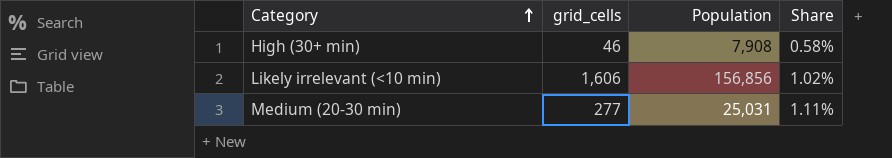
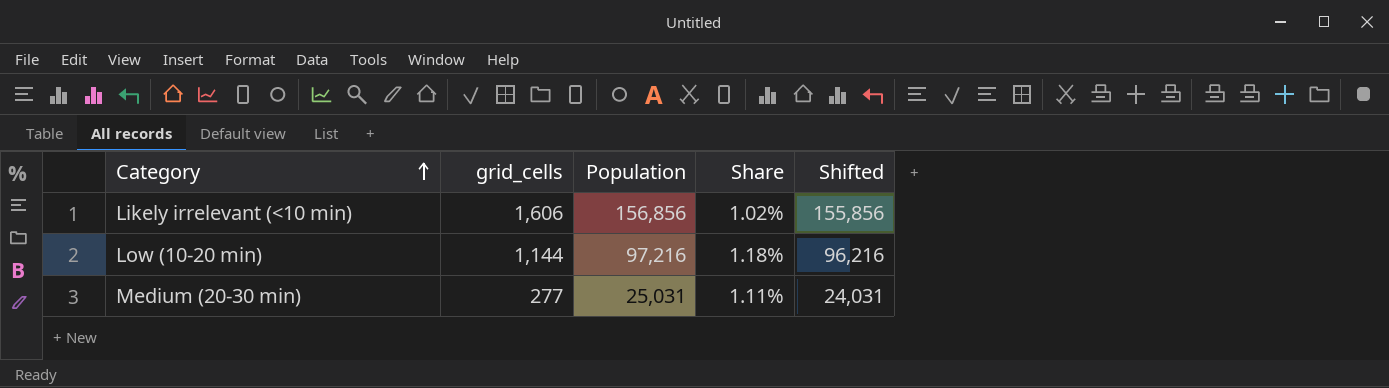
column Shifted | formula: none -> [Population] - 1000
row High (30+ min): 46 | 7,908 | 0.58% -> none
row Low (10-20 min): none -> 1,144 | 97,216 | 1.18% | 96,216

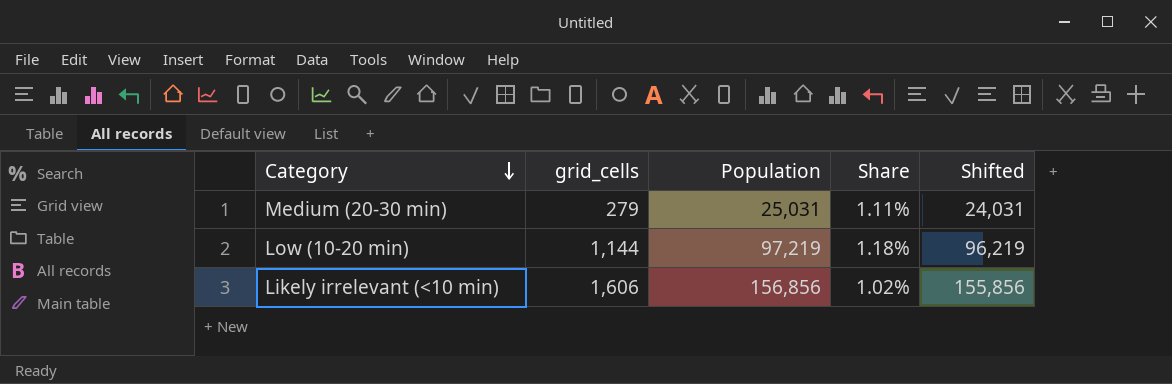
row order: Category ascending -> Category descending
Medium (20-30 min) | grid_cells: 277 -> 279
Low (10-20 min) | Population: 97,216 -> 97,219
Low (10-20 min) | Shifted: 96,216 -> 96,219

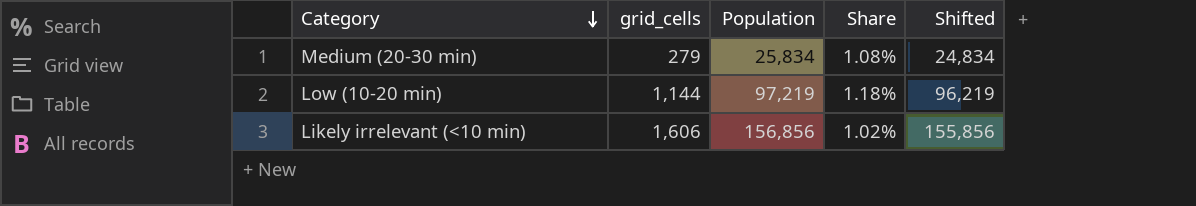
Medium (20-30 min) | Population: 25,031 -> 25,834
Medium (20-30 min) | Share: 1.11% -> 1.08%
Medium (20-30 min) | Shifted: 24,031 -> 24,834

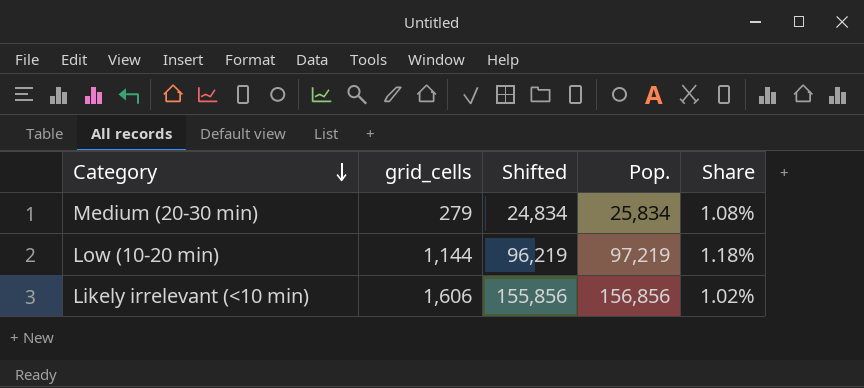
column Shifted | position: 5 -> 3
column name: Population -> Pop.

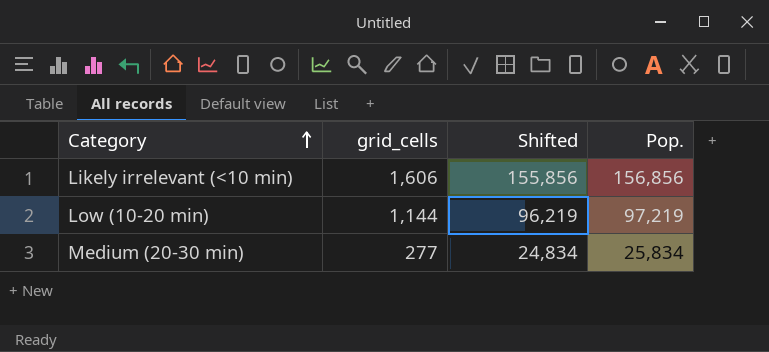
row order: Category descending -> Category ascending
column Share | formula: [grid_cells] / [Pop.] -> none
Medium (20-30 min) | grid_cells: 279 -> 277

